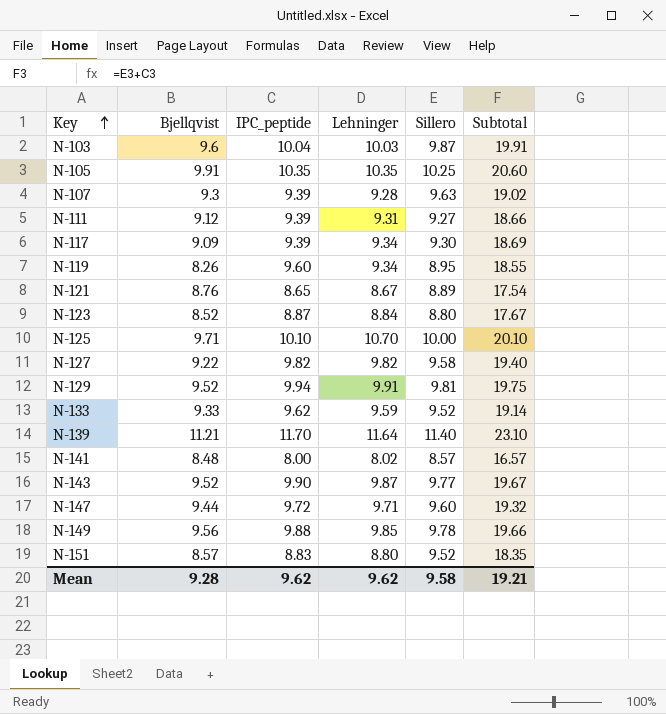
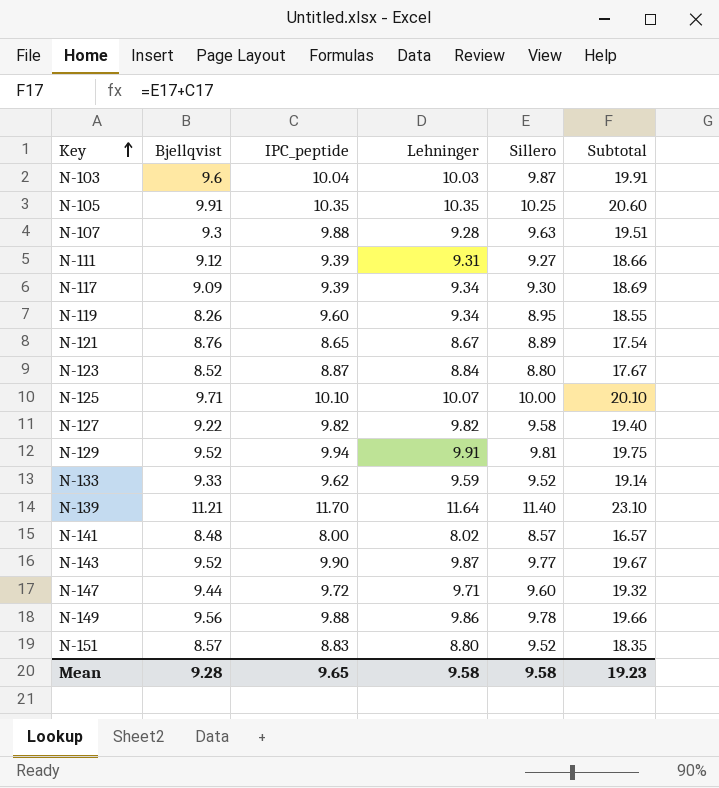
N-107 | IPC_peptide: 9.39 -> 9.88
N-107 | Subtotal: 19.02 -> 19.51
N-125 | Lehninger: 10.70 -> 10.07
N-149 | Lehninger: 9.85 -> 9.86
Mean | IPC_peptide: 9.62 -> 9.65
Mean | Lehninger: 9.62 -> 9.58
Mean | Subtotal: 19.21 -> 19.23

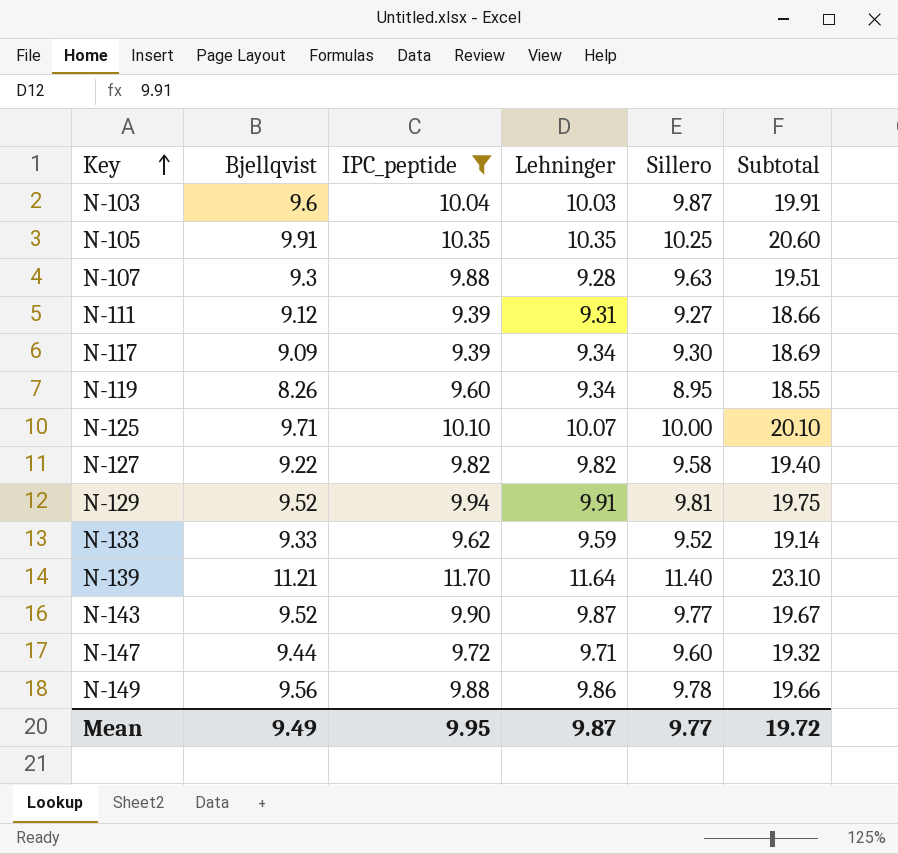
filter: none -> IPC_peptide >= 9.39
Mean | Bjellqvist: 9.28 -> 9.49
Mean | IPC_peptide: 9.65 -> 9.95
Mean | Lehninger: 9.58 -> 9.87
Mean | Sillero: 9.58 -> 9.77
Mean | Subtotal: 19.23 -> 19.72

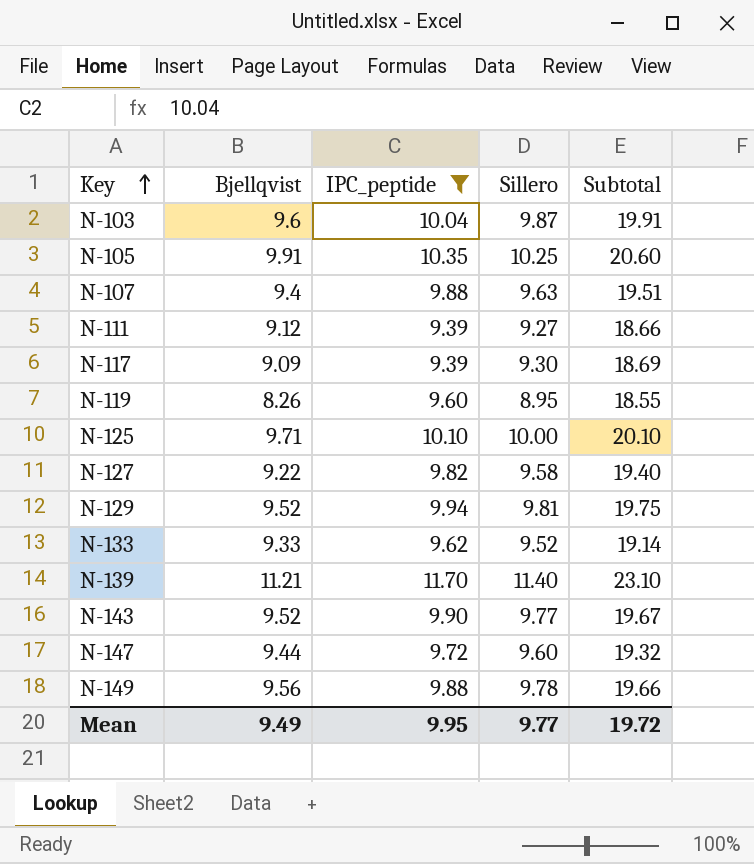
column Lehninger | position: 4 -> none
N-107 | Bjellqvist: 9.3 -> 9.4

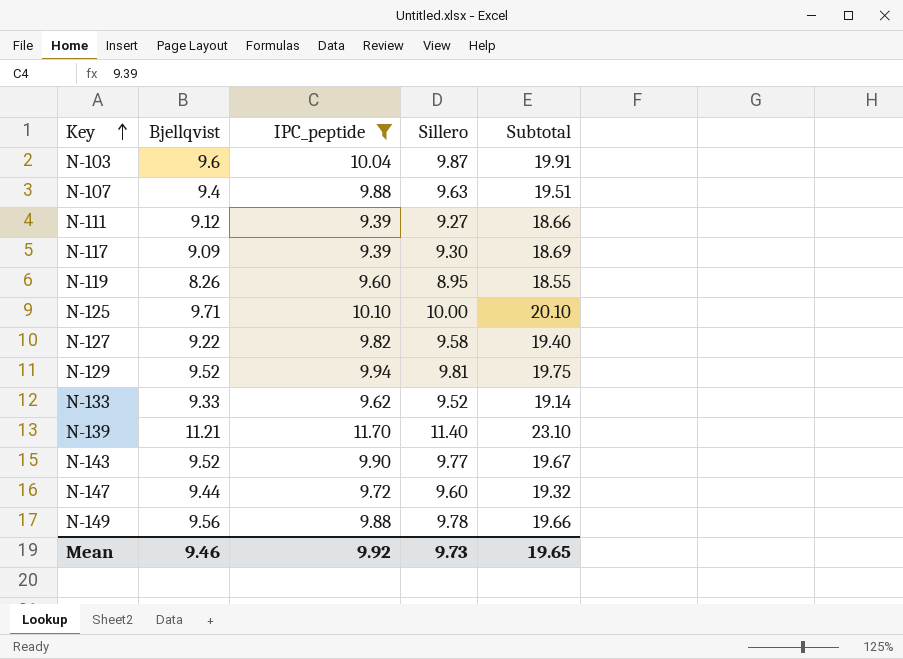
row N-105: 9.91 | 10.35 | 10.25 | 20.60 -> none
Mean | Bjellqvist: 9.49 -> 9.46
Mean | IPC_peptide: 9.95 -> 9.92
Mean | Sillero: 9.77 -> 9.73
Mean | Subtotal: 19.72 -> 19.65

